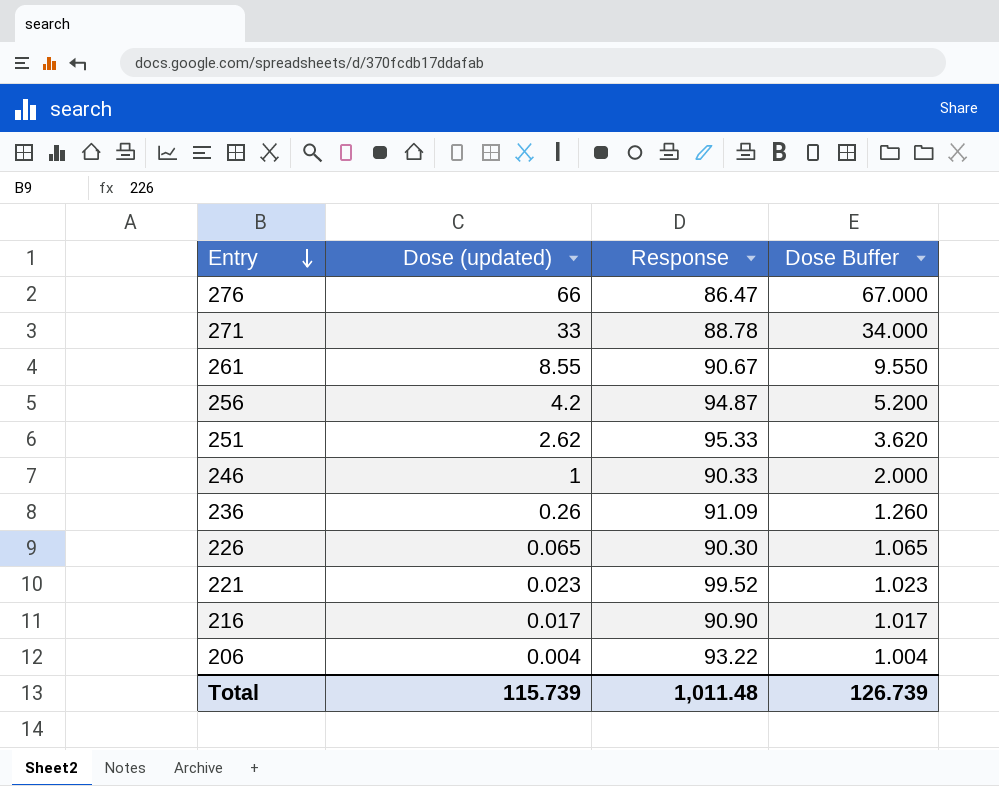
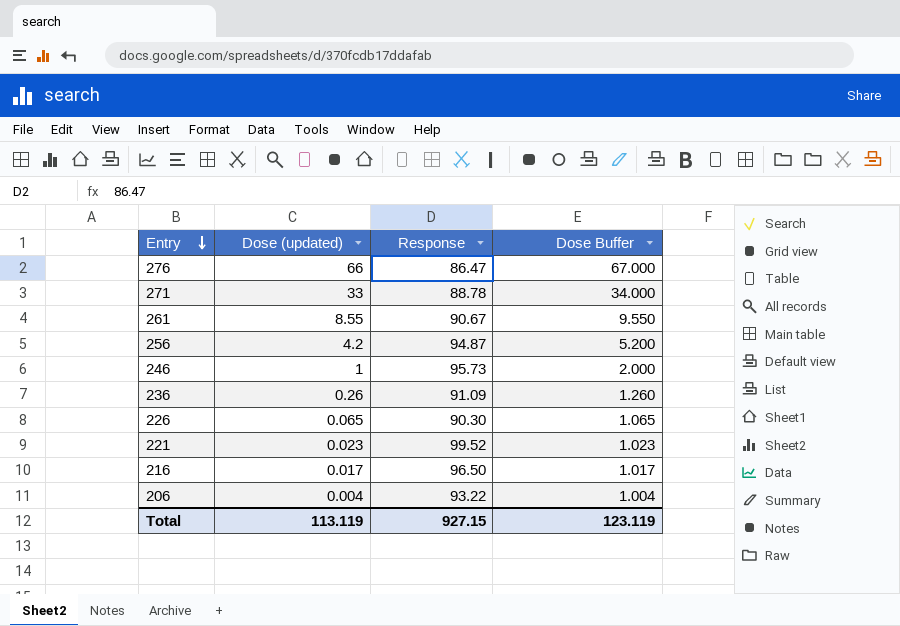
row 251: 2.62 | 95.33 | 3.620 -> none
246 | Response: 90.33 -> 95.73
216 | Response: 90.90 -> 96.50
Total | Dose (updated): 115.739 -> 113.119
Total | Response: 1,011.48 -> 927.15
Total | Dose Buffer: 126.739 -> 123.119

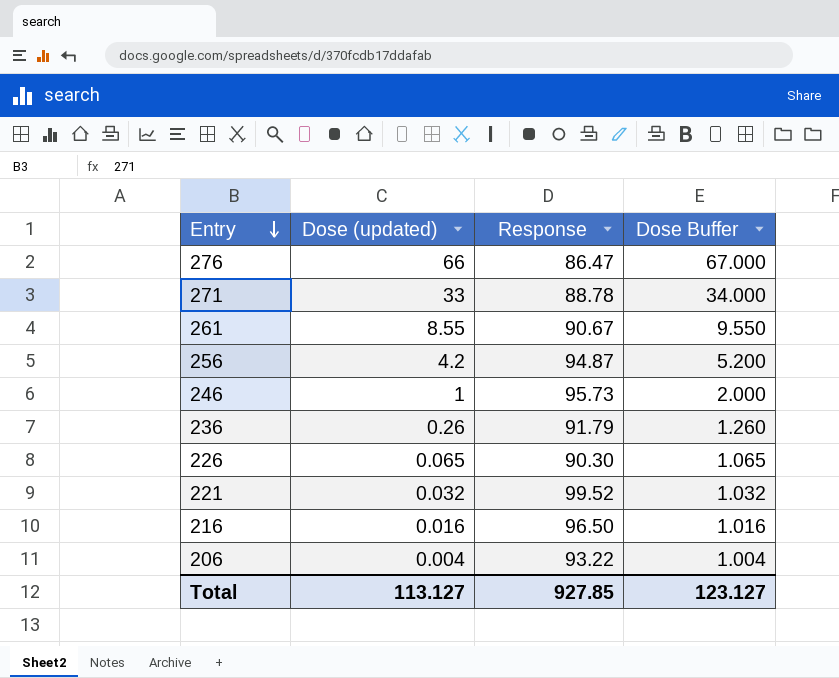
236 | Response: 91.09 -> 91.79
221 | Dose (updated): 0.023 -> 0.032
221 | Dose Buffer: 1.023 -> 1.032
216 | Dose (updated): 0.017 -> 0.016
216 | Dose Buffer: 1.017 -> 1.016
Total | Dose (updated): 113.119 -> 113.127
Total | Response: 927.15 -> 927.85
Total | Dose Buffer: 123.119 -> 123.127

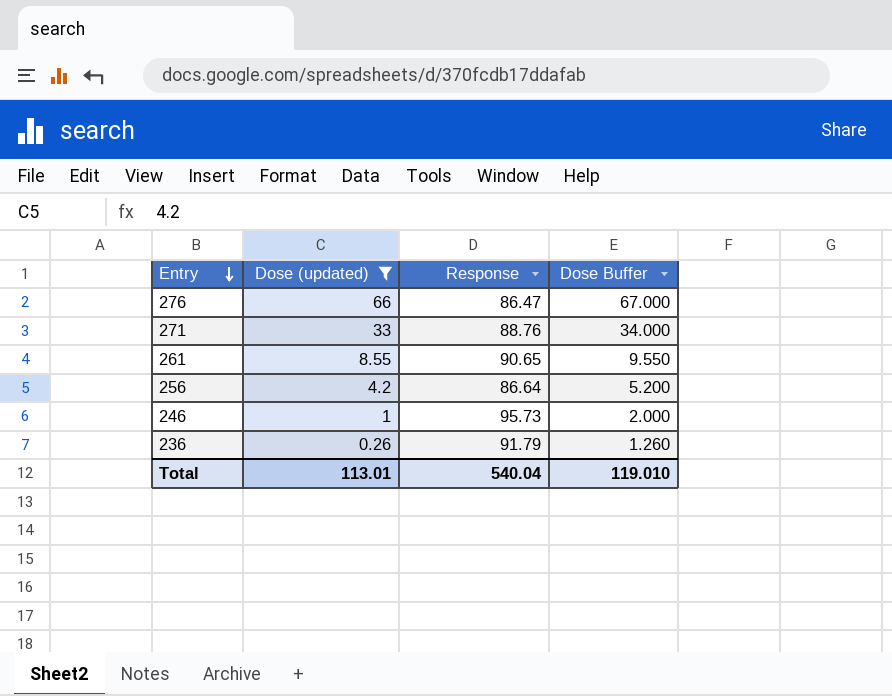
filter: none -> Dose (updated) >= 0.26
271 | Response: 88.78 -> 88.76
261 | Response: 90.67 -> 90.65
256 | Response: 94.87 -> 86.64
Total | Dose (updated): 113.127 -> 113.01
Total | Response: 927.85 -> 540.04
Total | Dose Buffer: 123.127 -> 119.010

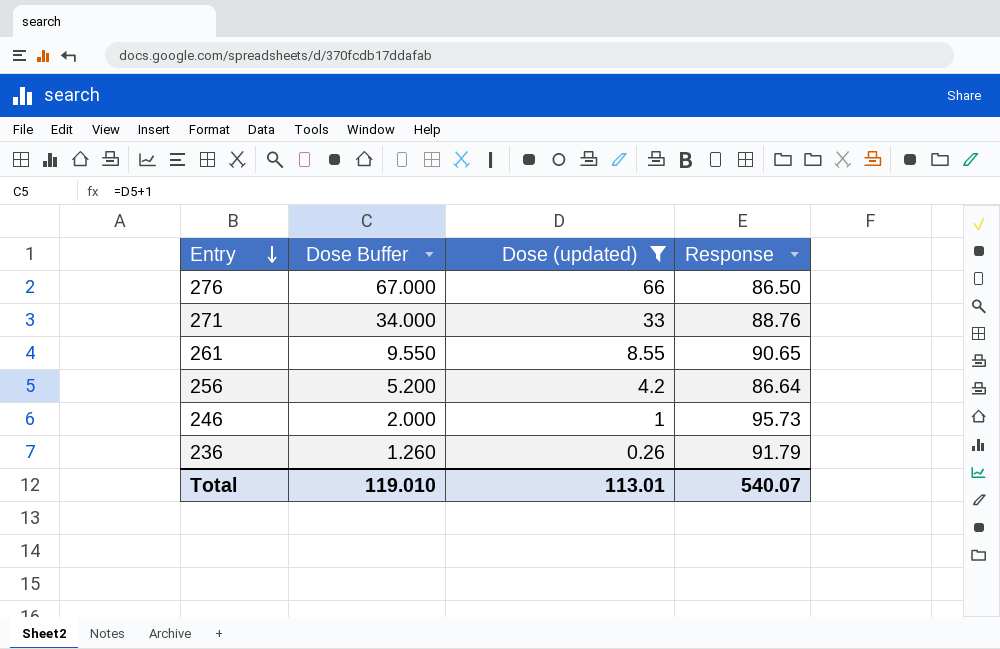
column Dose Buffer | position: 4 -> 2
276 | Response: 86.47 -> 86.50
Total | Response: 540.04 -> 540.07

